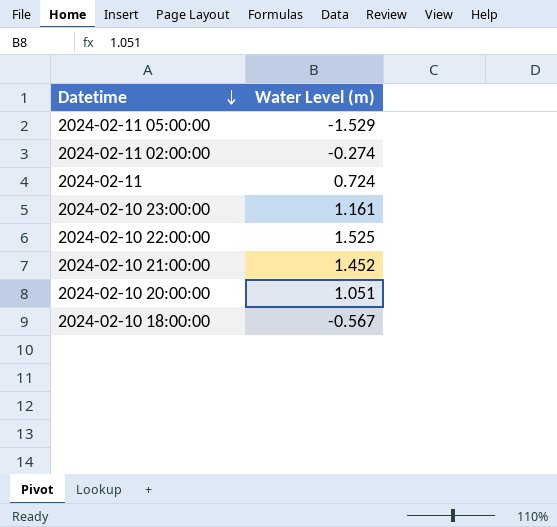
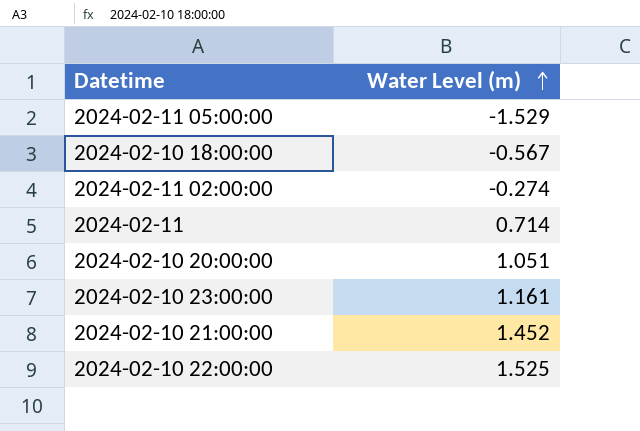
row order: Datetime descending -> Water Level (m) ascending
2024-02-11 | Water Level (m): 0.724 -> 0.714

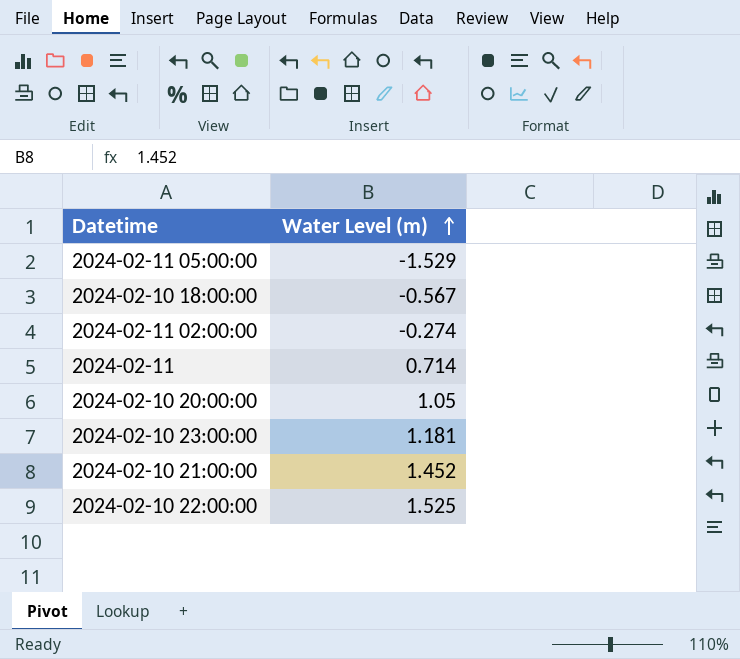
2024-02-10 20:00:00 | Water Level (m): 1.051 -> 1.05
2024-02-10 23:00:00 | Water Level (m): 1.161 -> 1.181

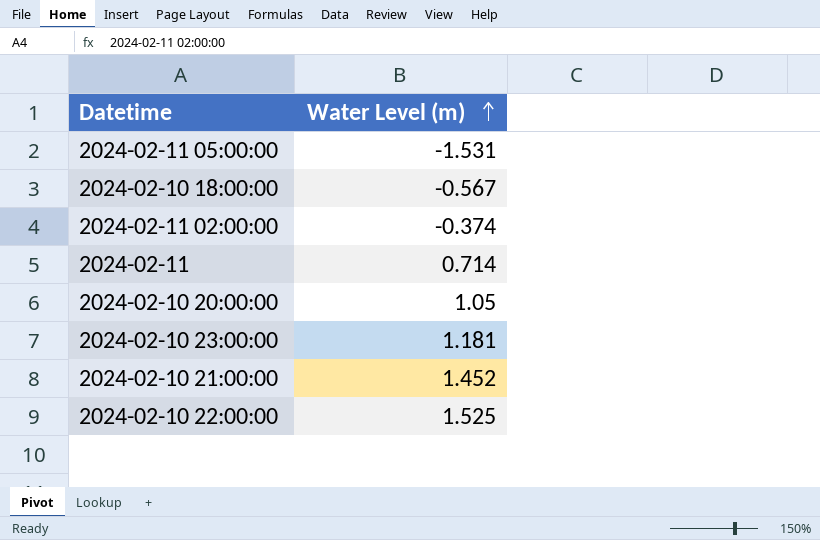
2024-02-11 05:00:00 | Water Level (m): -1.529 -> -1.531
2024-02-11 02:00:00 | Water Level (m): -0.274 -> -0.374

